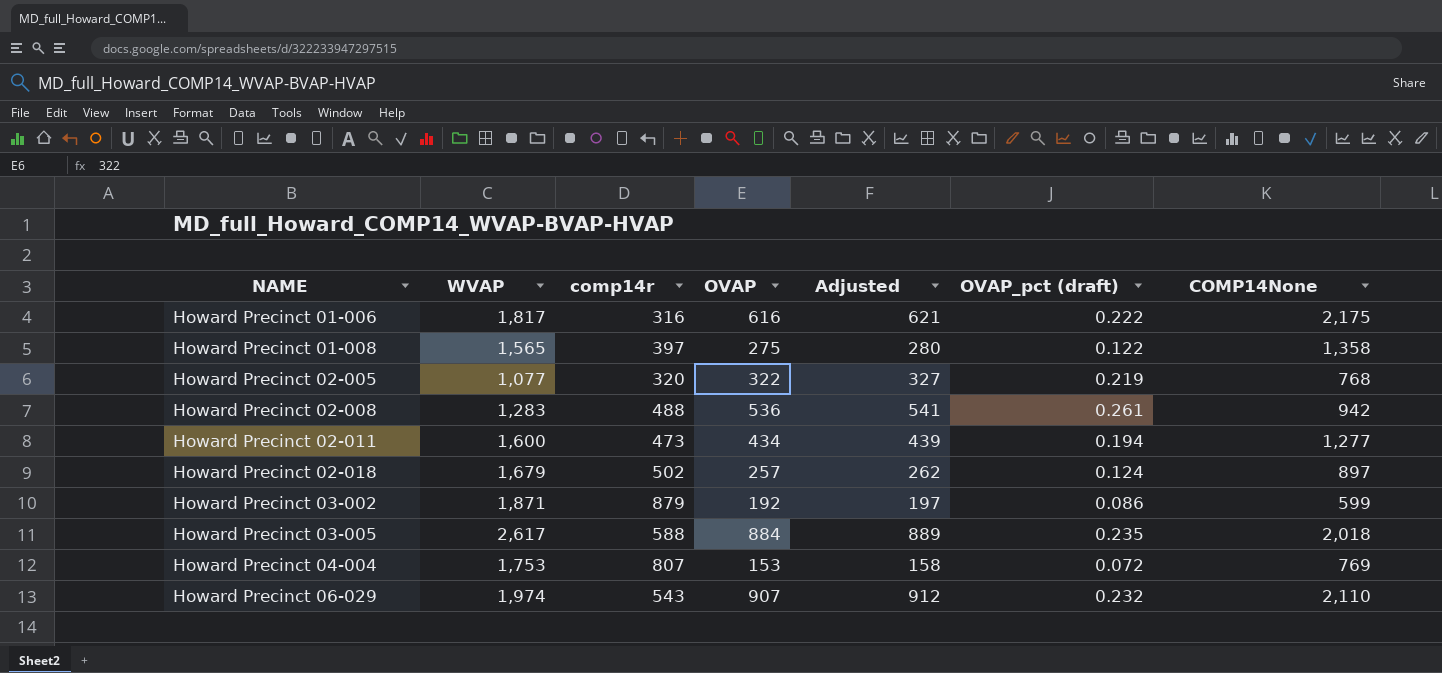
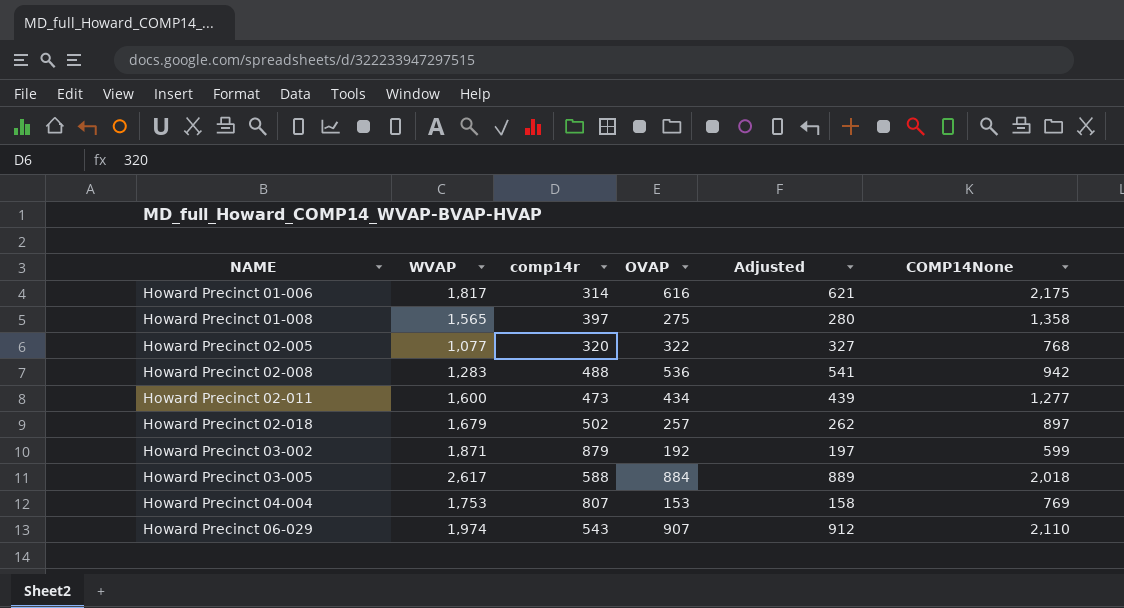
column OVAP_pct (draft) | position: 6 -> none
Howard Precinct 01-006 | comp14r: 316 -> 314

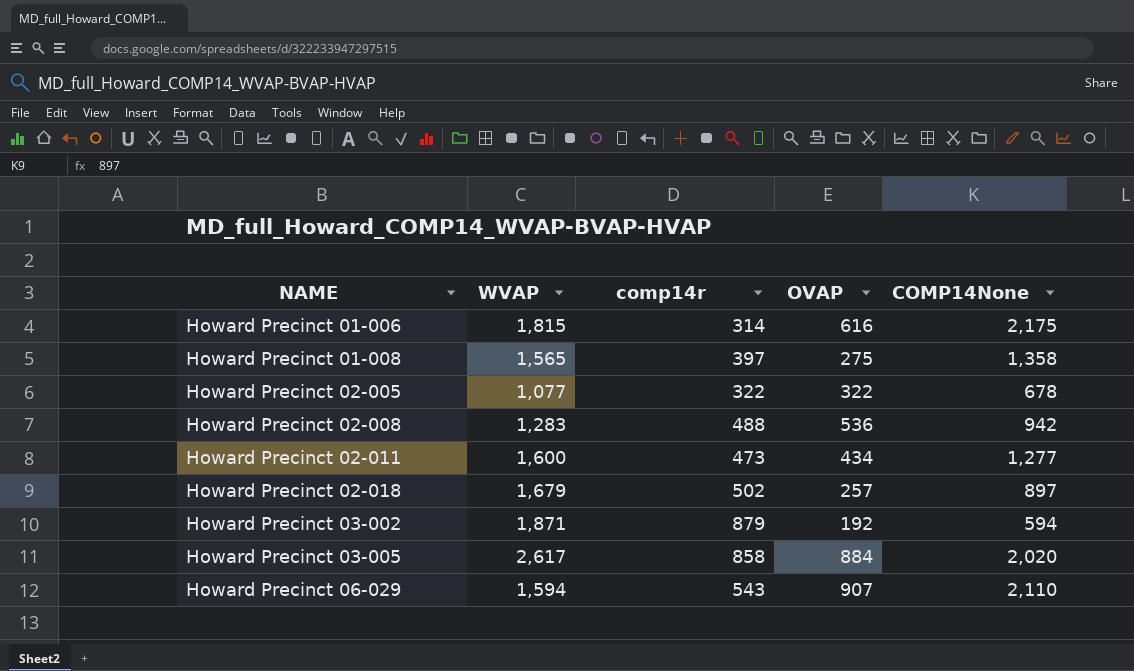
column Adjusted | formula: [OVAP] + 5 -> none
row Howard Precinct 04-004: 1,753 | 807 | 153 | 158 | 769 -> none
Howard Precinct 01-006 | WVAP: 1,817 -> 1,815
Howard Precinct 02-005 | comp14r: 320 -> 322
Howard Precinct 02-005 | COMP14None: 768 -> 678
Howard Precinct 03-002 | COMP14None: 599 -> 594
Howard Precinct 03-005 | comp14r: 588 -> 858
Howard Precinct 03-005 | COMP14None: 2,018 -> 2,020
Howard Precinct 06-029 | WVAP: 1,974 -> 1,594

